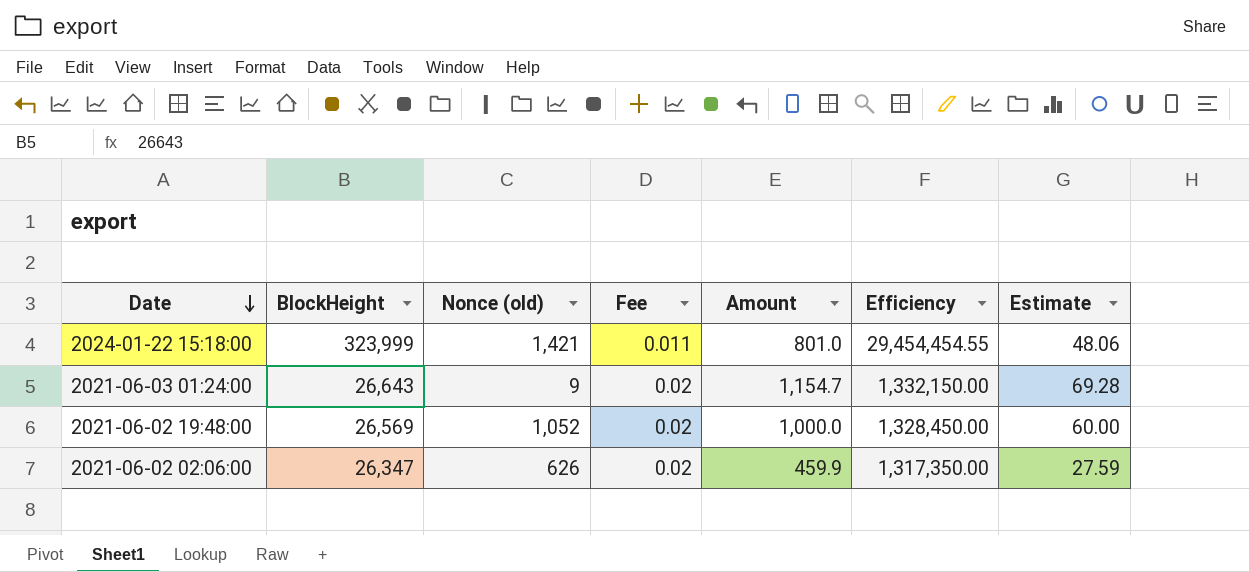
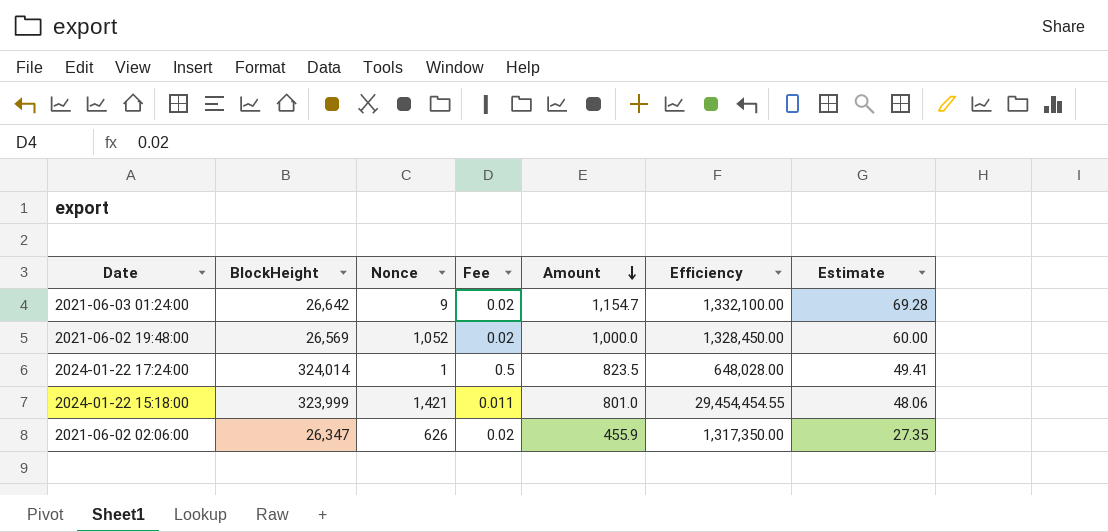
row order: Date descending -> Amount descending
column name: Nonce (old) -> Nonce
2021-06-03 01:24:00 | BlockHeight: 26,643 -> 26,642
2021-06-03 01:24:00 | Efficiency: 1,332,150.00 -> 1,332,100.00
row 2024-01-22 17:24:00: none -> 324,014 | 1 | 0.5 | 823.5 | 648,028.00 | 49.41
2021-06-02 02:06:00 | Amount: 459.9 -> 455.9
2021-06-02 02:06:00 | Estimate: 27.59 -> 27.35

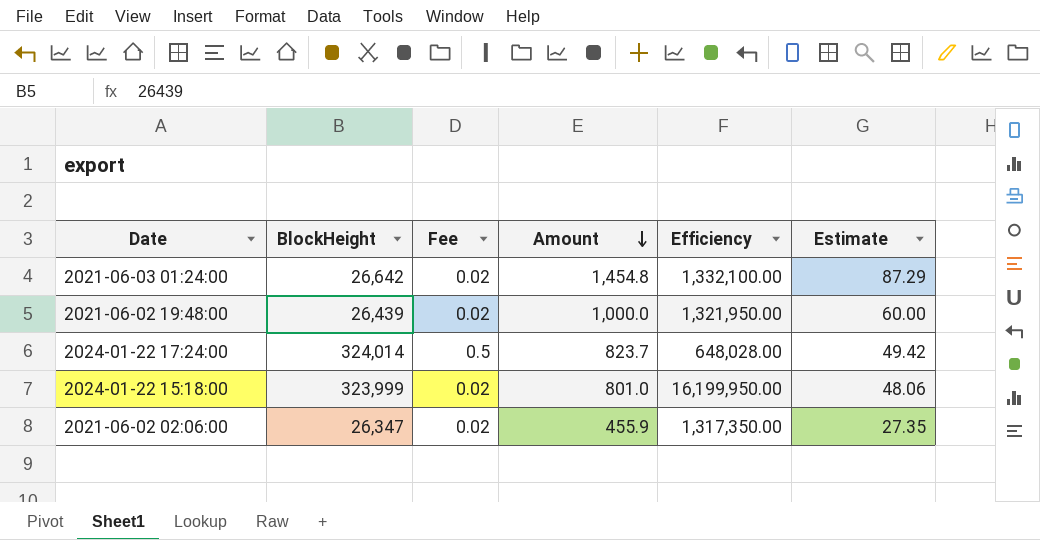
column Nonce | position: 3 -> none
2021-06-03 01:24:00 | Amount: 1,154.7 -> 1,454.8
2021-06-03 01:24:00 | Estimate: 69.28 -> 87.29
2021-06-02 19:48:00 | BlockHeight: 26,569 -> 26,439
2021-06-02 19:48:00 | Efficiency: 1,328,450.00 -> 1,321,950.00
2024-01-22 17:24:00 | Amount: 823.5 -> 823.7
2024-01-22 17:24:00 | Estimate: 49.41 -> 49.42
2024-01-22 15:18:00 | Fee: 0.011 -> 0.02
2024-01-22 15:18:00 | Efficiency: 29,454,454.55 -> 16,199,950.00

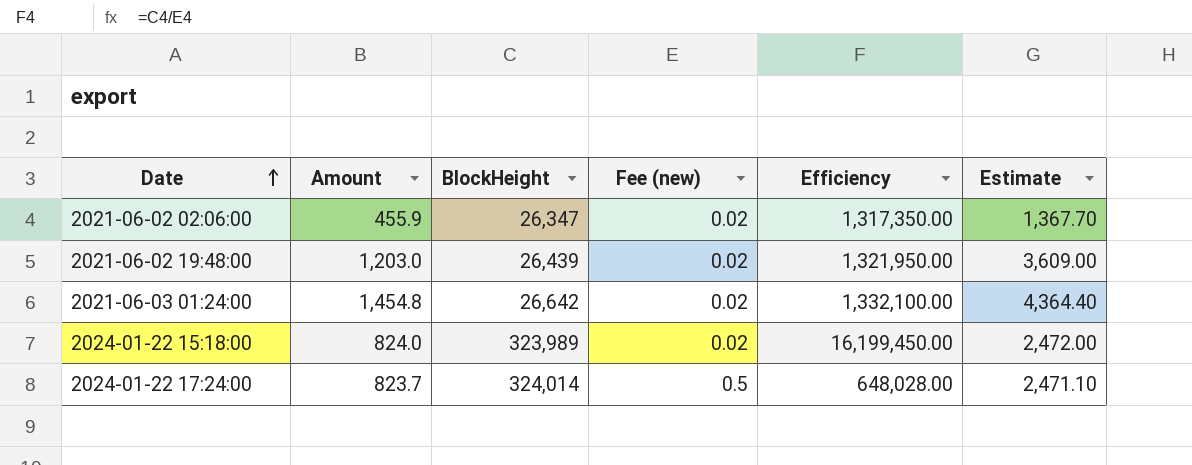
row order: Amount descending -> Date ascending
column Amount | position: 4 -> 2
column name: Fee -> Fee (new)
column Estimate | formula: [Amount] * 0.06 -> [Amount] * 3
2021-06-02 19:48:00 | Amount: 1,000.0 -> 1,203.0
2024-01-22 15:18:00 | Amount: 801.0 -> 824.0
2024-01-22 15:18:00 | BlockHeight: 323,999 -> 323,989
2024-01-22 15:18:00 | Efficiency: 16,199,950.00 -> 16,199,450.00

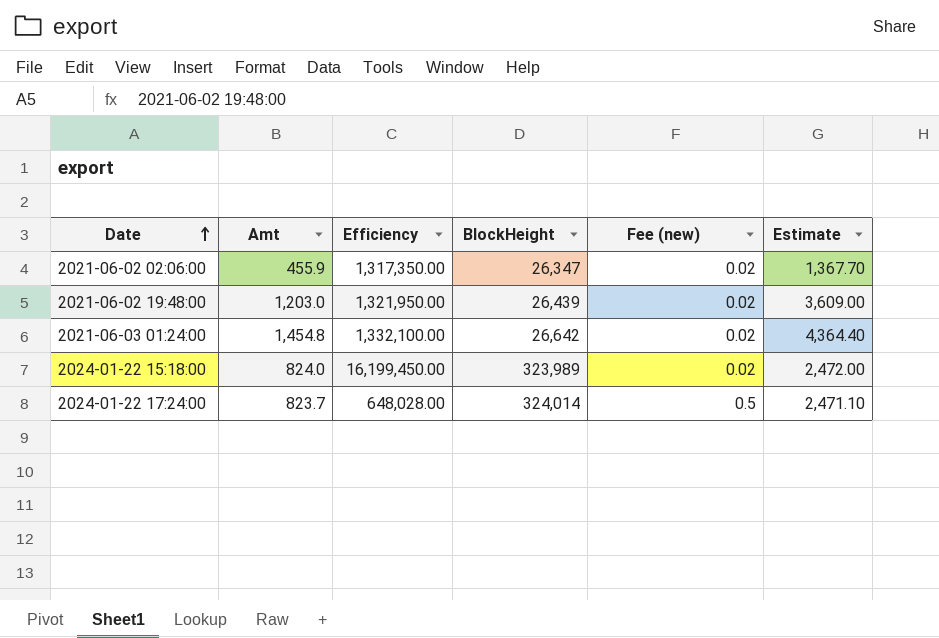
column name: Amount -> Amt
column Efficiency | position: 5 -> 3

